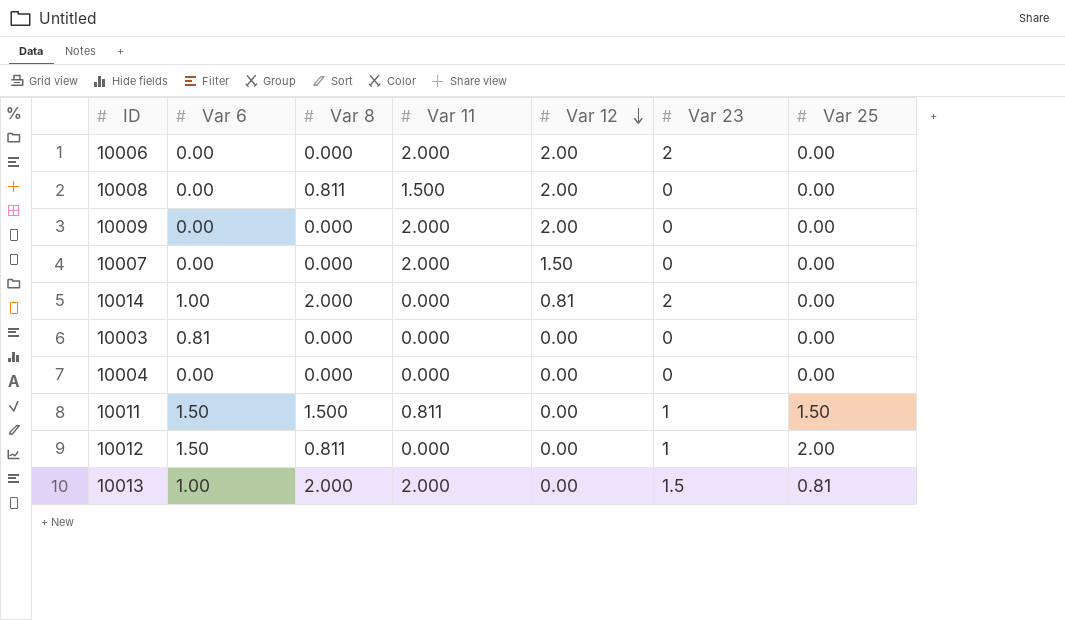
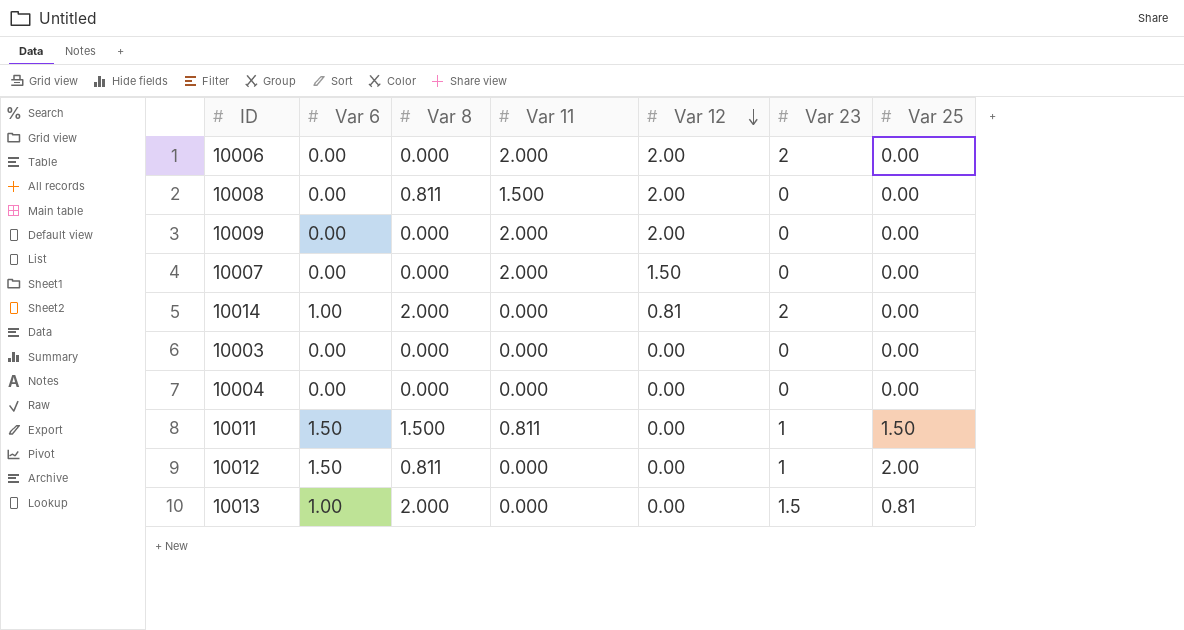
10003 | Var 6: 0.81 -> 0.00
10013 | Var 11: 2.000 -> 0.000

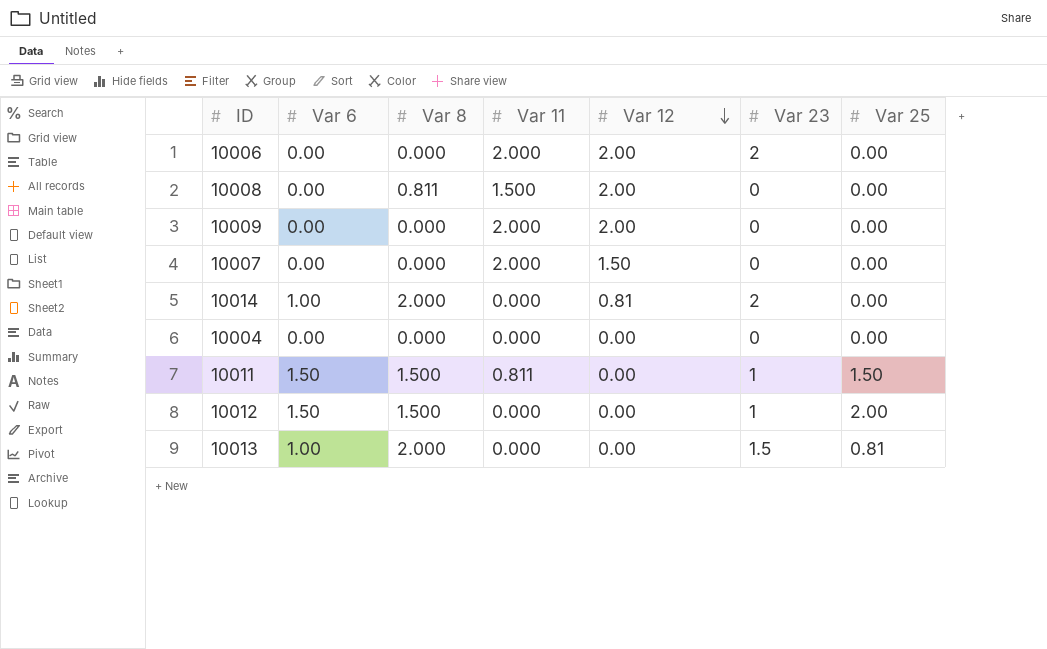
row 10003: 0.00 | 0.000 | 0.000 | 0.00 | 0 | 0.00 -> none
10012 | Var 8: 0.811 -> 1.500

